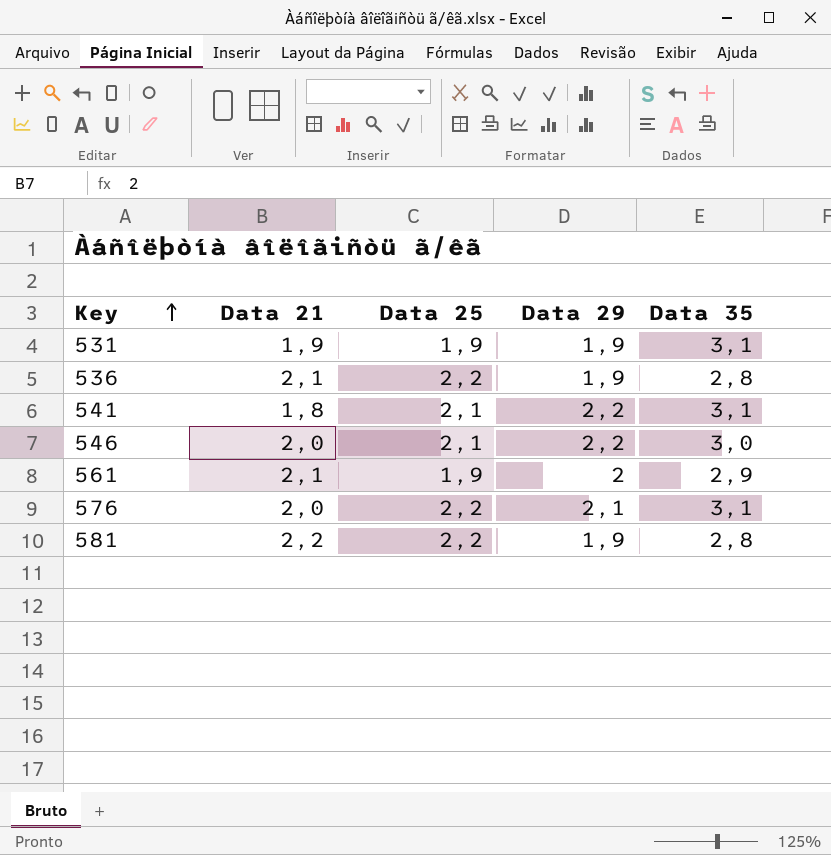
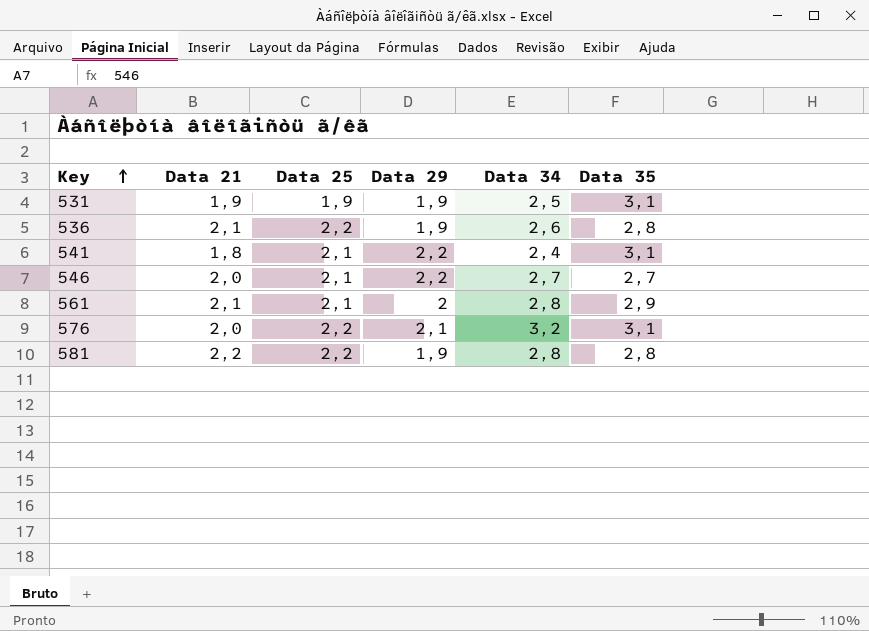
column Data 34 | position: none -> 5
546 | Data 35: 3,0 -> 2,7
561 | Data 25: 1,9 -> 2,1

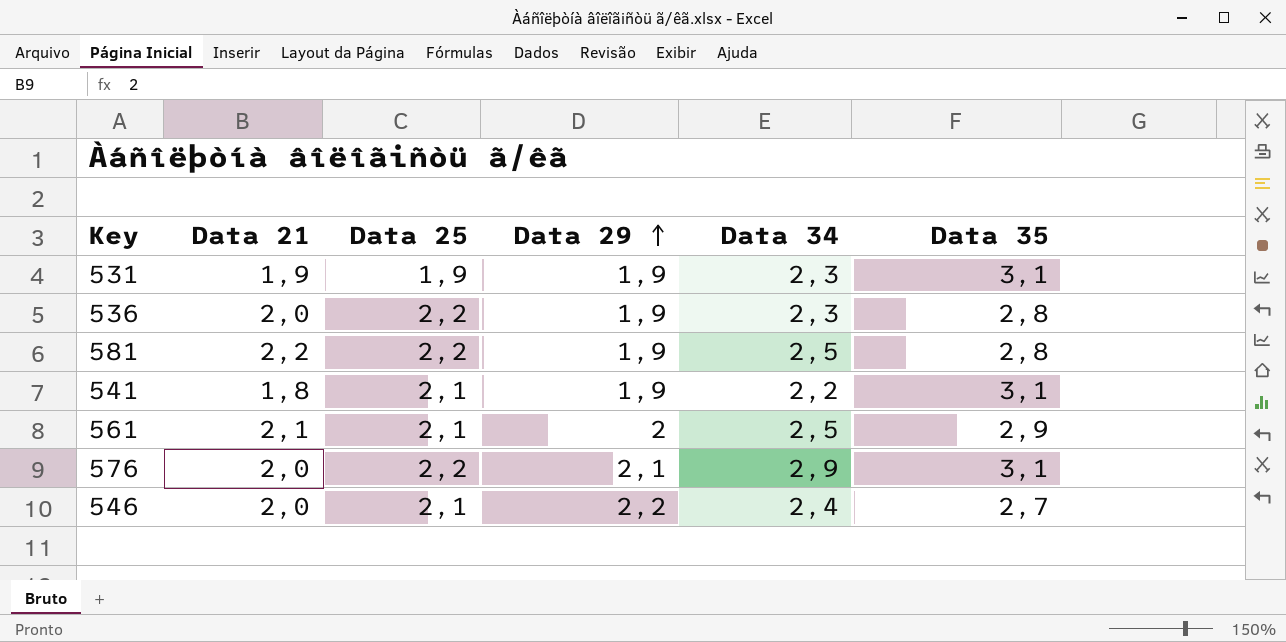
row order: Key ascending -> Data 29 ascending
531 | Data 34: 2,5 -> 2,3
536 | Data 21: 2,1 -> 2,0
536 | Data 34: 2,6 -> 2,3
581 | Data 34: 2,8 -> 2,5
541 | Data 29: 2,2 -> 1,9
541 | Data 34: 2,4 -> 2,2
561 | Data 34: 2,8 -> 2,5
576 | Data 34: 3,2 -> 2,9
546 | Data 34: 2,7 -> 2,4

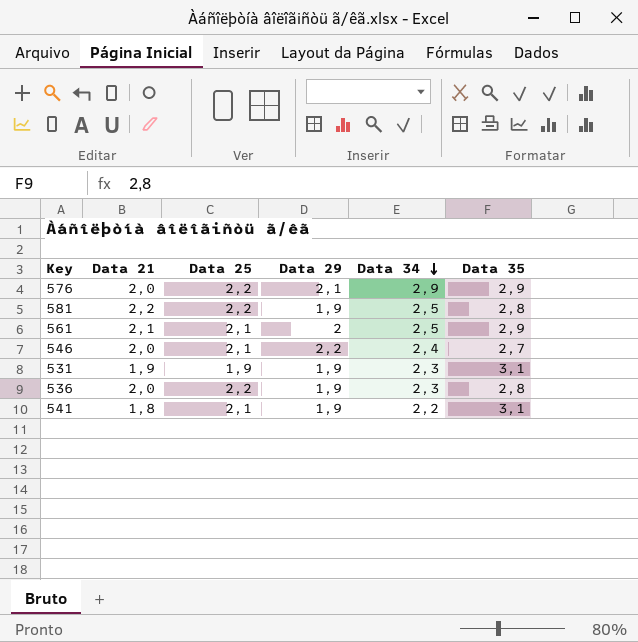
row order: Data 29 ascending -> Data 34 descending
576 | Data 35: 3,1 -> 2,9

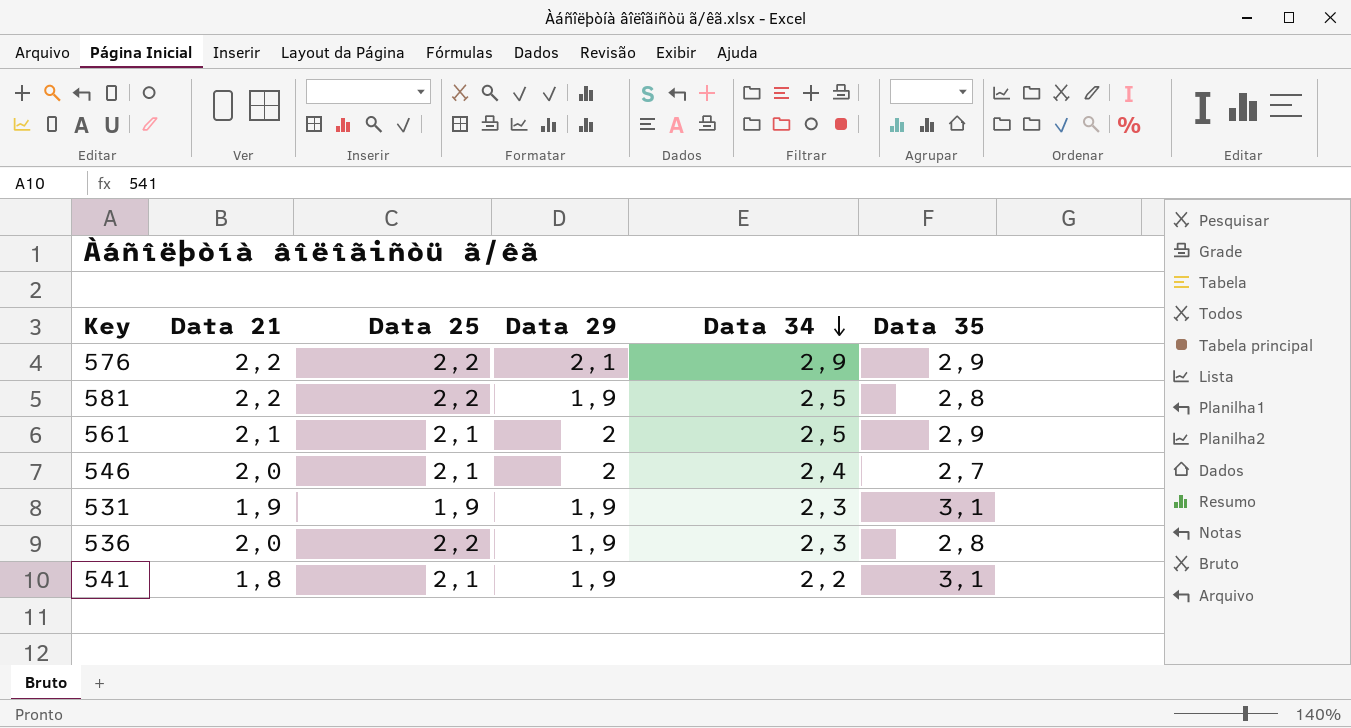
576 | Data 21: 2,0 -> 2,2
546 | Data 29: 2,2 -> 2

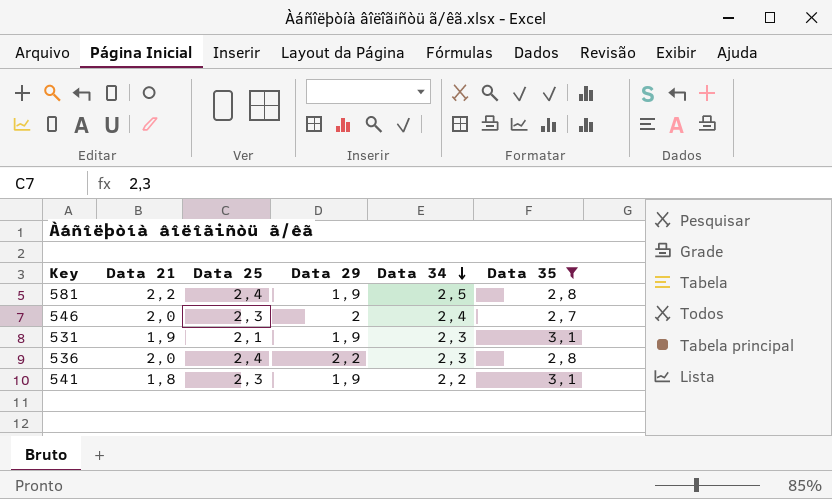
filter: none -> Data 35 != 2,9
581 | Data 25: 2,2 -> 2,4
546 | Data 25: 2,1 -> 2,3
531 | Data 25: 1,9 -> 2,1
536 | Data 25: 2,2 -> 2,4
536 | Data 29: 1,9 -> 2,2
541 | Data 25: 2,1 -> 2,3

